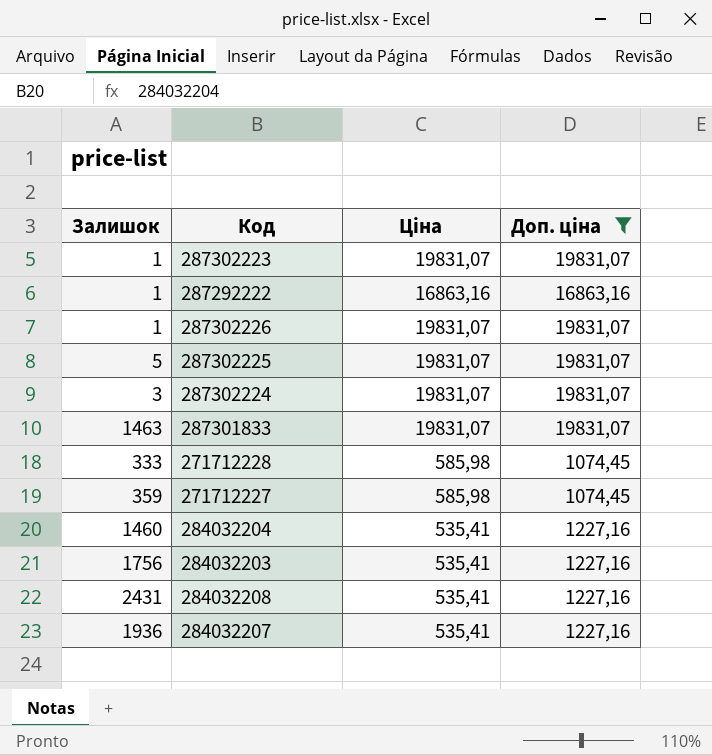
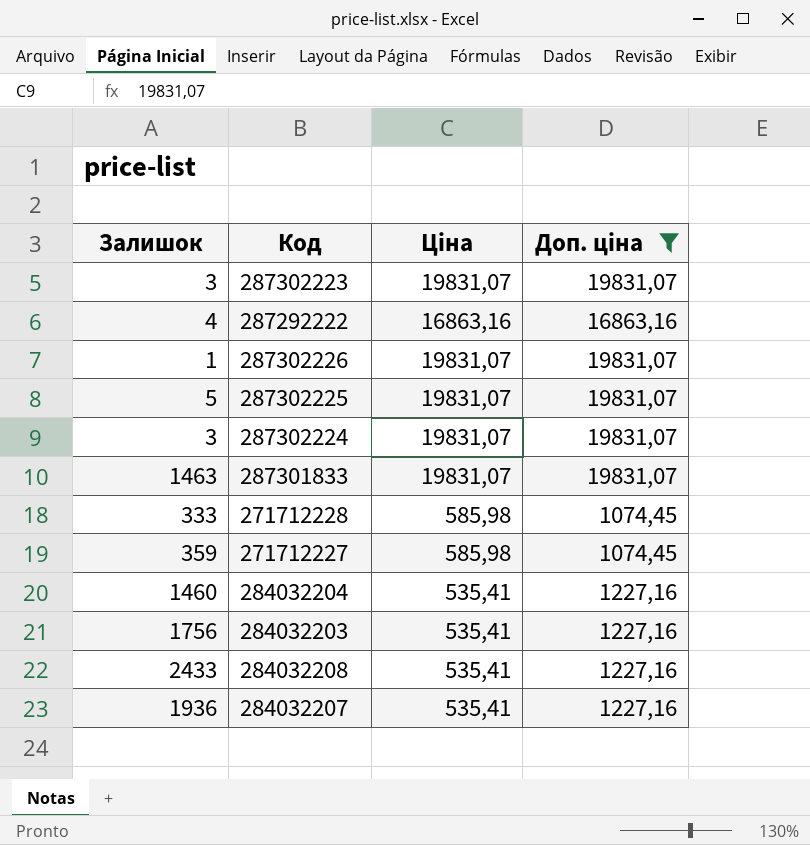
287302223 | Залишок: 1 -> 3
287292222 | Залишок: 1 -> 4
284032208 | Залишок: 2431 -> 2433

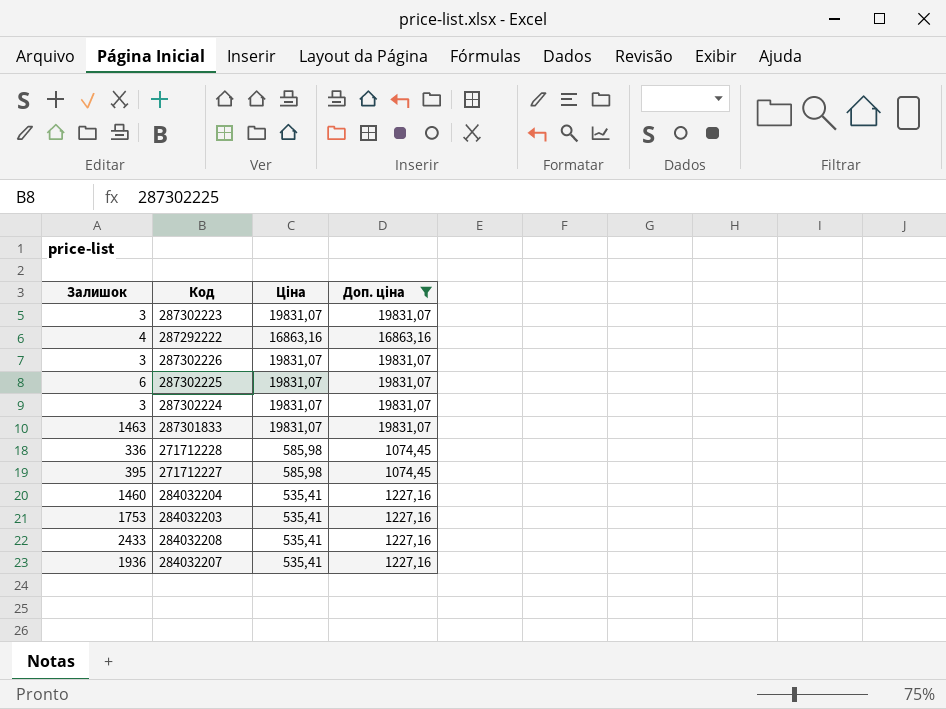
287302226 | Залишок: 1 -> 3
287302225 | Залишок: 5 -> 6
271712228 | Залишок: 333 -> 336
271712227 | Залишок: 359 -> 395
284032203 | Залишок: 1756 -> 1753

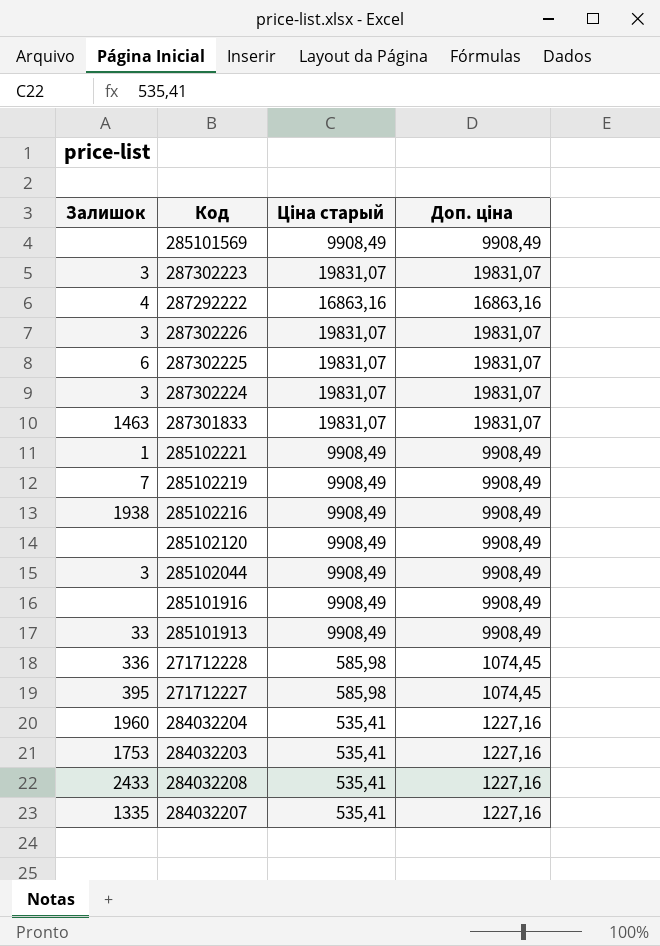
filter: Доп. ціна != 9908,49 -> none
column name: Ціна -> Ціна старый
284032204 | Залишок: 1460 -> 1960
284032207 | Залишок: 1936 -> 1335

